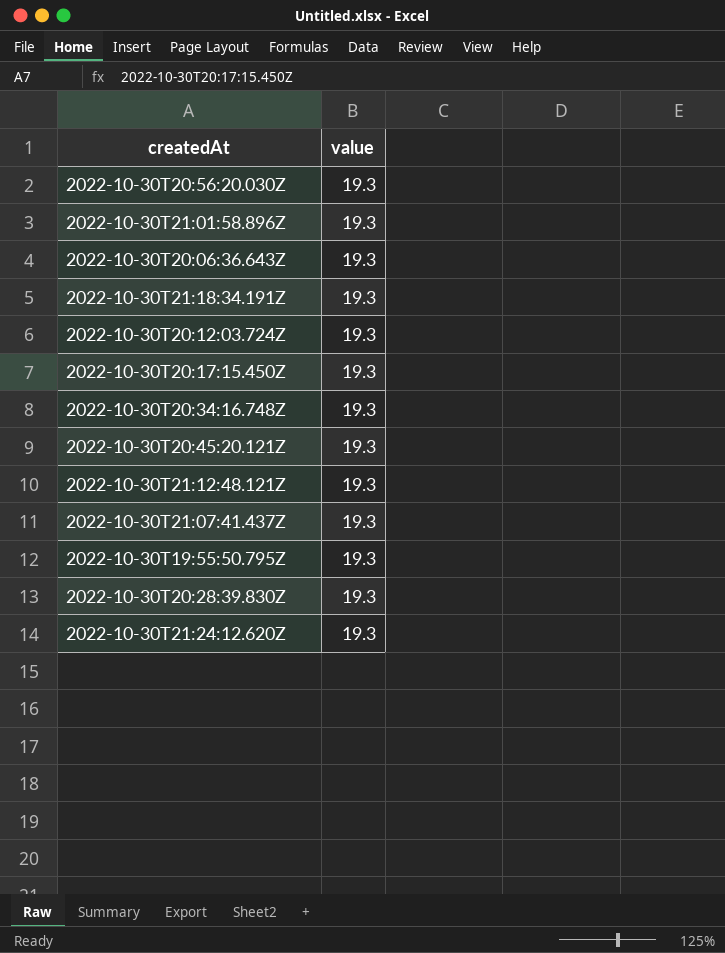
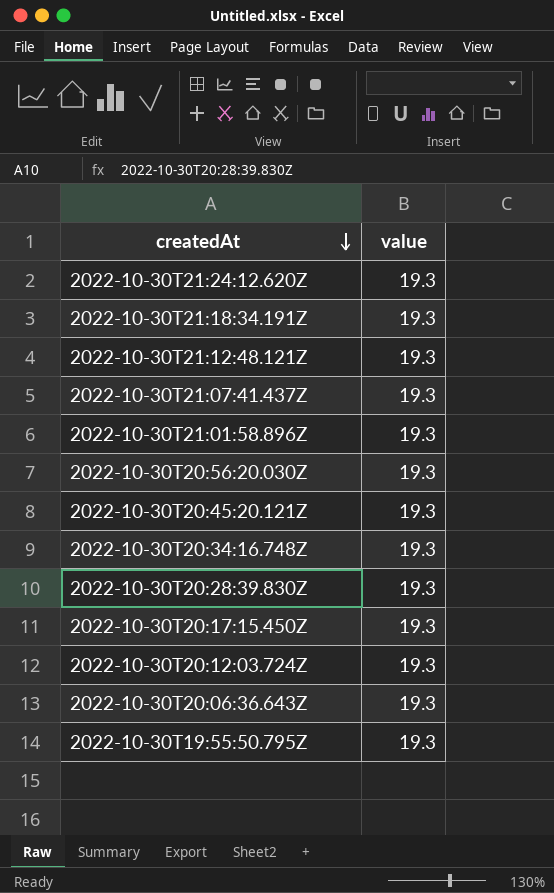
row order: none -> createdAt descending

